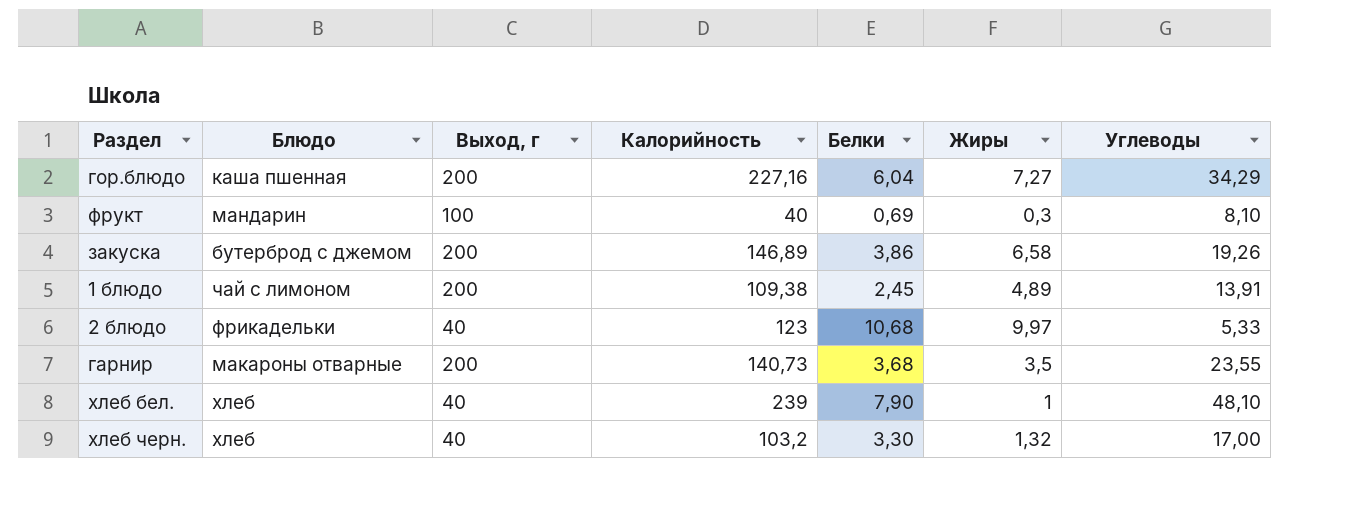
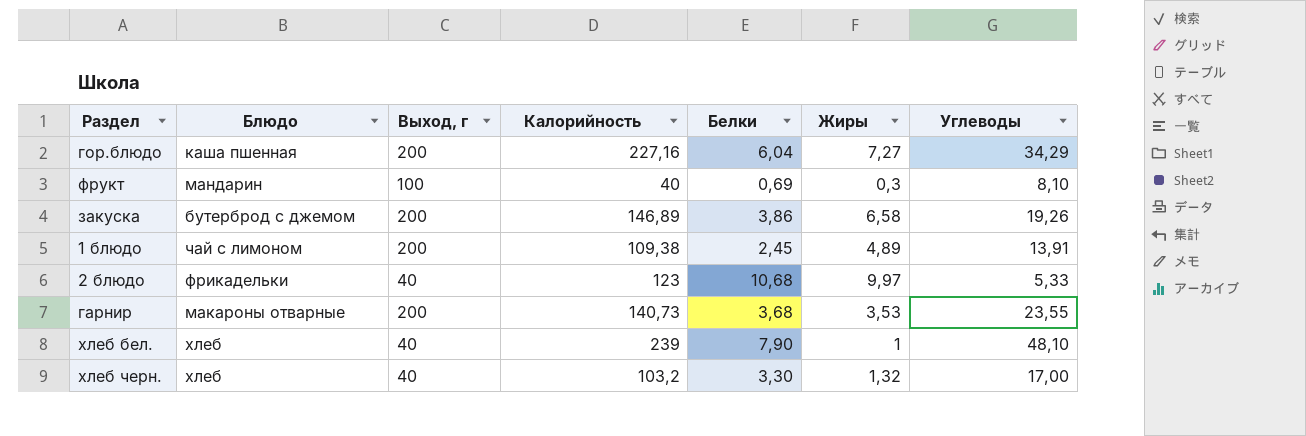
гарнир | Жиры: 3,5 -> 3,53

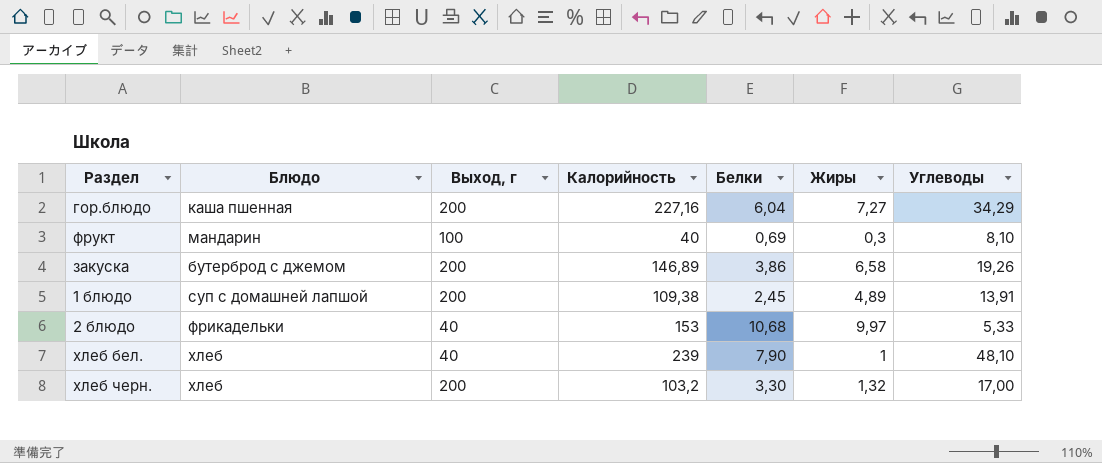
row гарнир: макароны отварные | 200 | 140,73 | 3,68 | 3,53 | 23,55 -> none
1 блюдо | Блюдо: чай с лимоном -> суп с домашней лапшой
2 блюдо | Калорийность: 123 -> 153
хлеб черн. | Выход, г: 40 -> 200

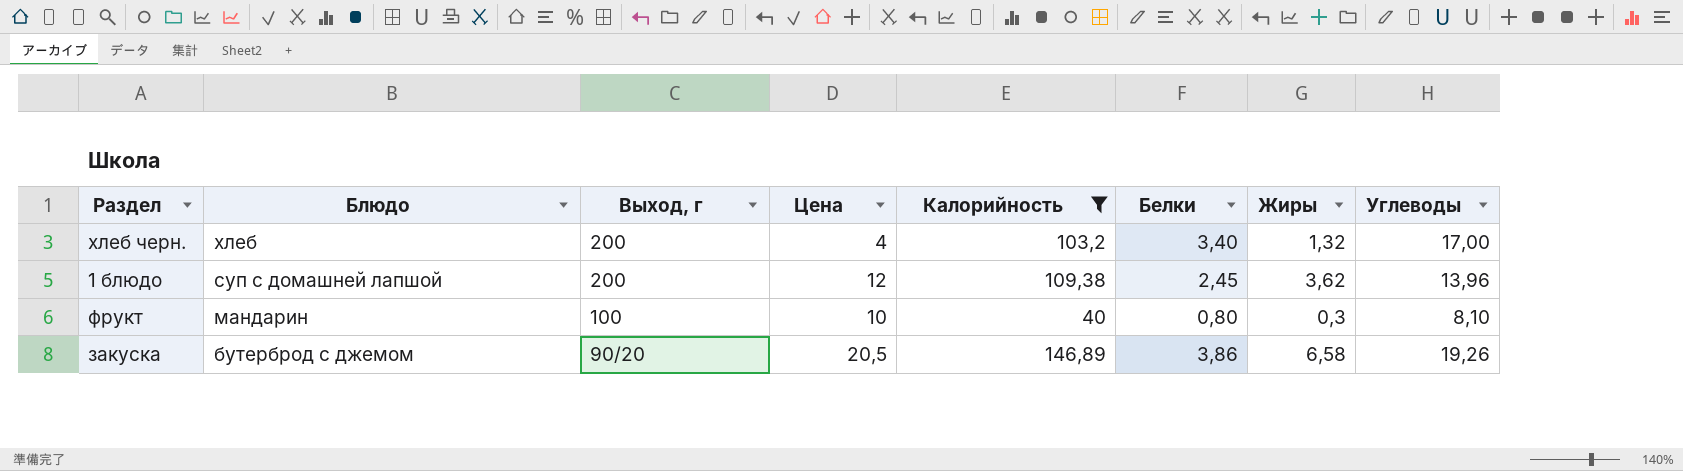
filter: none -> Калорийность <= 146,89
row order: none -> Блюдо descending
column Цена | position: none -> 4
хлеб черн. | Белки: 3,30 -> 3,40
1 блюдо | Жиры: 4,89 -> 3,62
1 блюдо | Углеводы: 13,91 -> 13,96
фрукт | Белки: 0,69 -> 0,80
закуска | Выход, г: 200 -> 90/20

